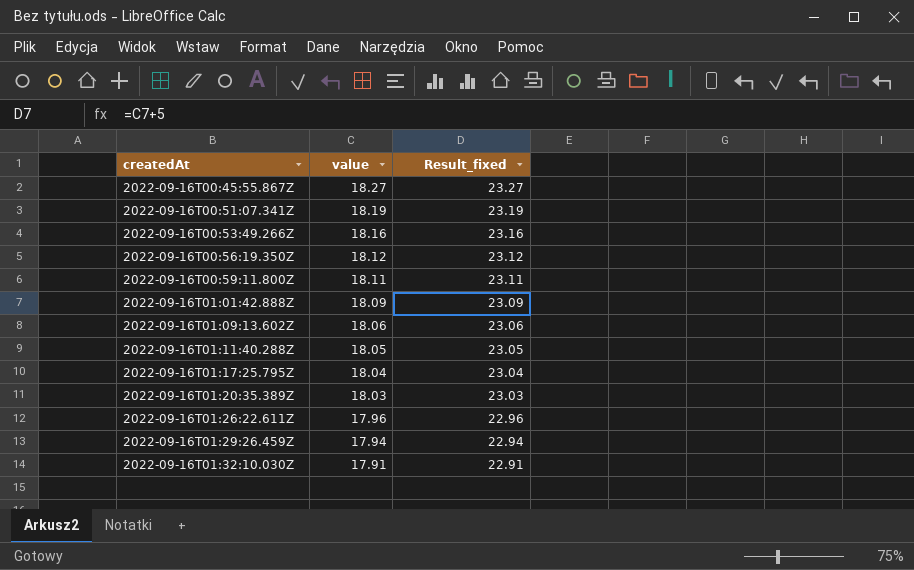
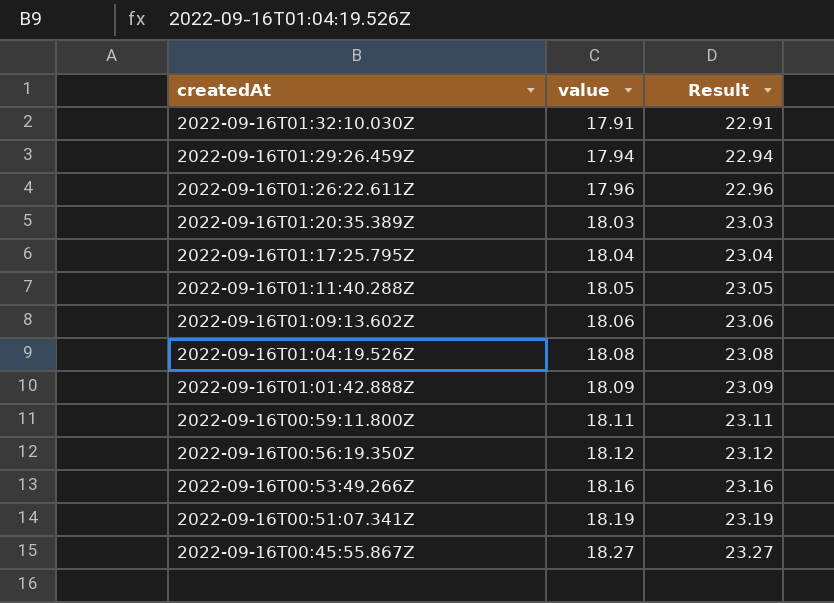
row order: createdAt ascending -> createdAt descending
column name: Result_fixed -> Result
row 2022-09-16T01:04:19.526Z: none -> 18.08 | 23.08

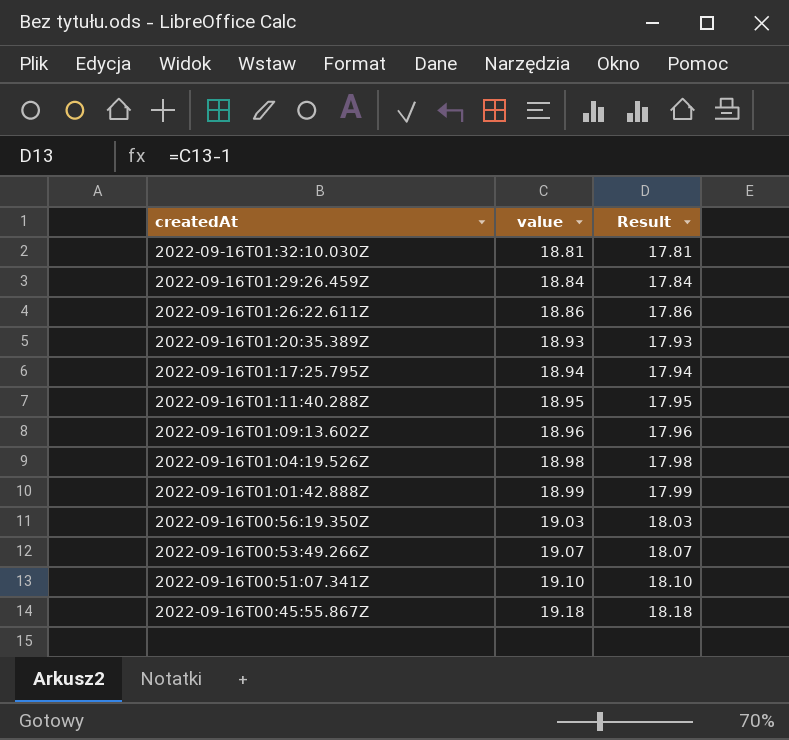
column Result | formula: [value] + 5 -> [value] - 1
row 2022-09-16T00:59:11.800Z: 18.11 | 23.11 -> none
2022-09-16T01:32:10.030Z | value: 17.91 -> 18.81
2022-09-16T01:29:26.459Z | value: 17.94 -> 18.84
2022-09-16T01:26:22.611Z | value: 17.96 -> 18.86
2022-09-16T01:20:35.389Z | value: 18.03 -> 18.93
2022-09-16T01:17:25.795Z | value: 18.04 -> 18.94
2022-09-16T01:11:40.288Z | value: 18.05 -> 18.95
2022-09-16T01:09:13.602Z | value: 18.06 -> 18.96
2022-09-16T01:04:19.526Z | value: 18.08 -> 18.98
2022-09-16T01:01:42.888Z | value: 18.09 -> 18.99
2022-09-16T00:56:19.350Z | value: 18.12 -> 19.03
2022-09-16T00:53:49.266Z | value: 18.16 -> 19.07
2022-09-16T00:51:07.341Z | value: 18.19 -> 19.10
2022-09-16T00:45:55.867Z | value: 18.27 -> 19.18

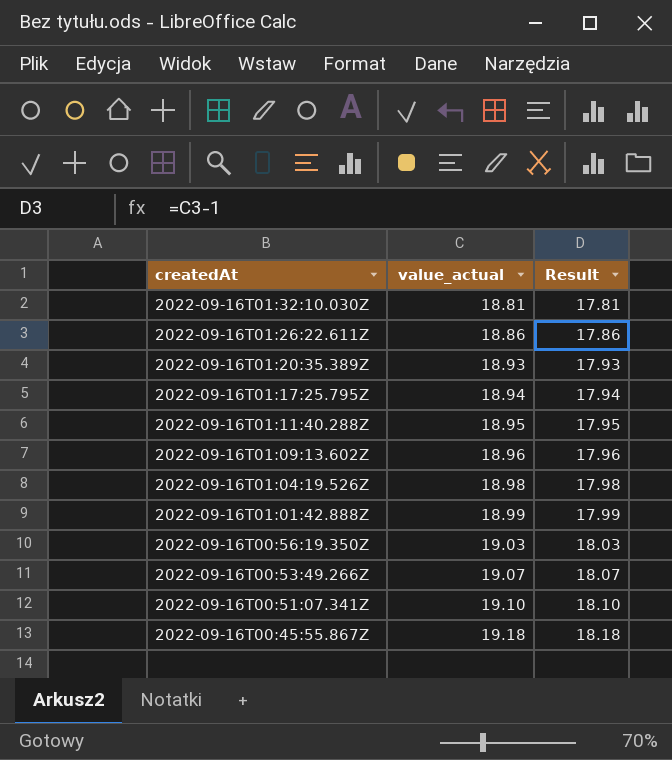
column name: value -> value_actual
row 2022-09-16T01:29:26.459Z: 18.84 | 17.84 -> none

